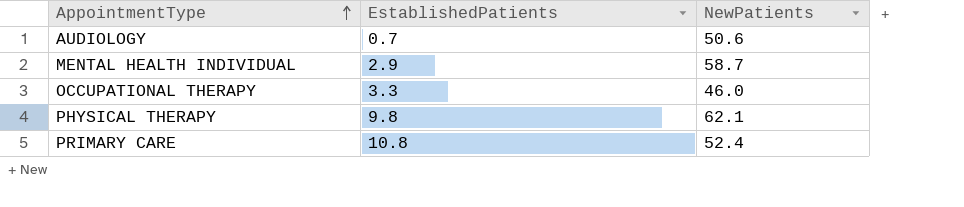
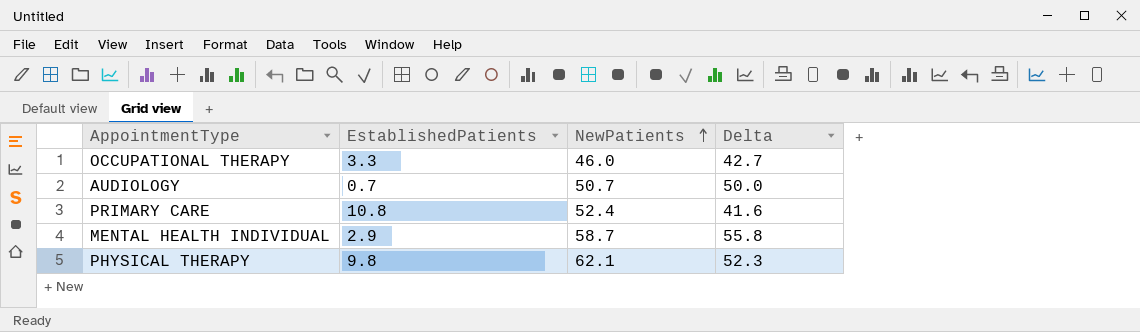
row order: AppointmentType ascending -> NewPatients ascending
column Delta | formula: none -> [NewPatients] - [EstablishedPatients]
AUDIOLOGY | NewPatients: 50.6 -> 50.7

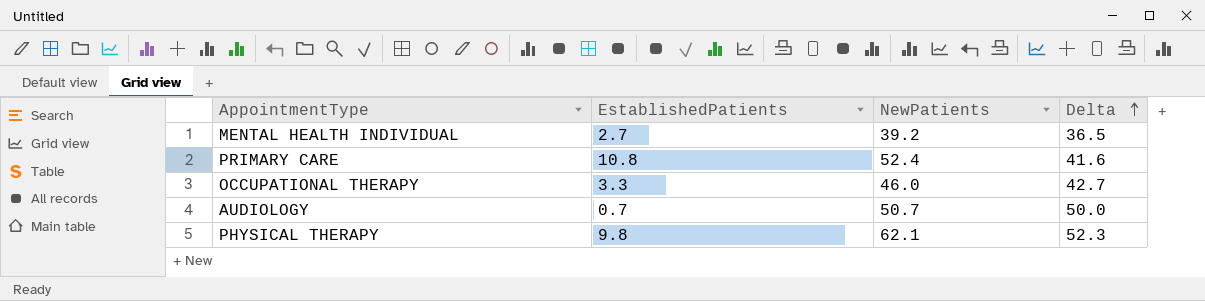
row order: NewPatients ascending -> Delta ascending
MENTAL HEALTH INDIVIDUAL | EstablishedPatients: 2.9 -> 2.7
MENTAL HEALTH INDIVIDUAL | NewPatients: 58.7 -> 39.2
MENTAL HEALTH INDIVIDUAL | Delta: 55.8 -> 36.5

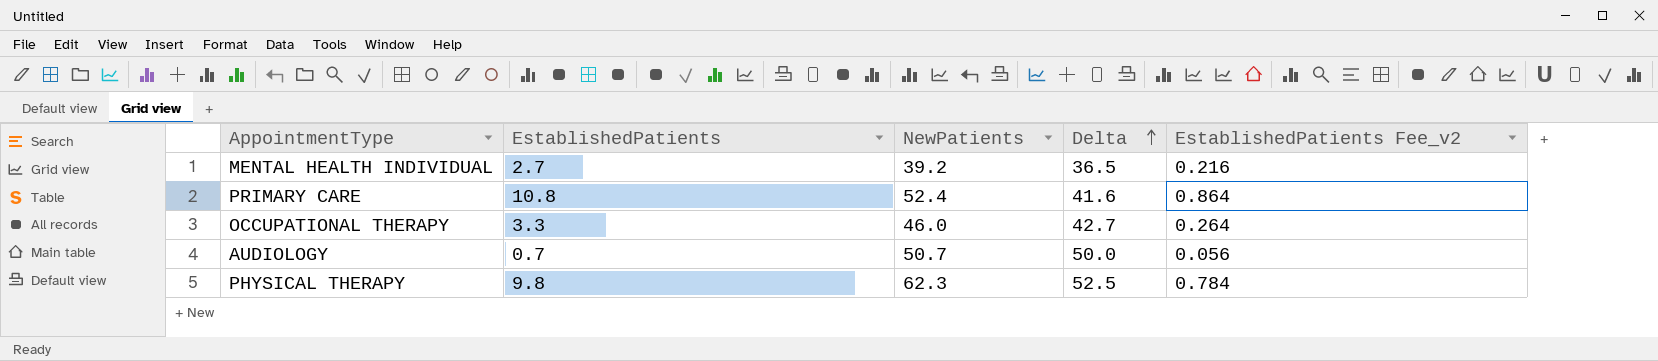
column EstablishedPatients Fee_v2 | formula: none -> [EstablishedPatients] * 0.08
PHYSICAL THERAPY | NewPatients: 62.1 -> 62.3
PHYSICAL THERAPY | Delta: 52.3 -> 52.5

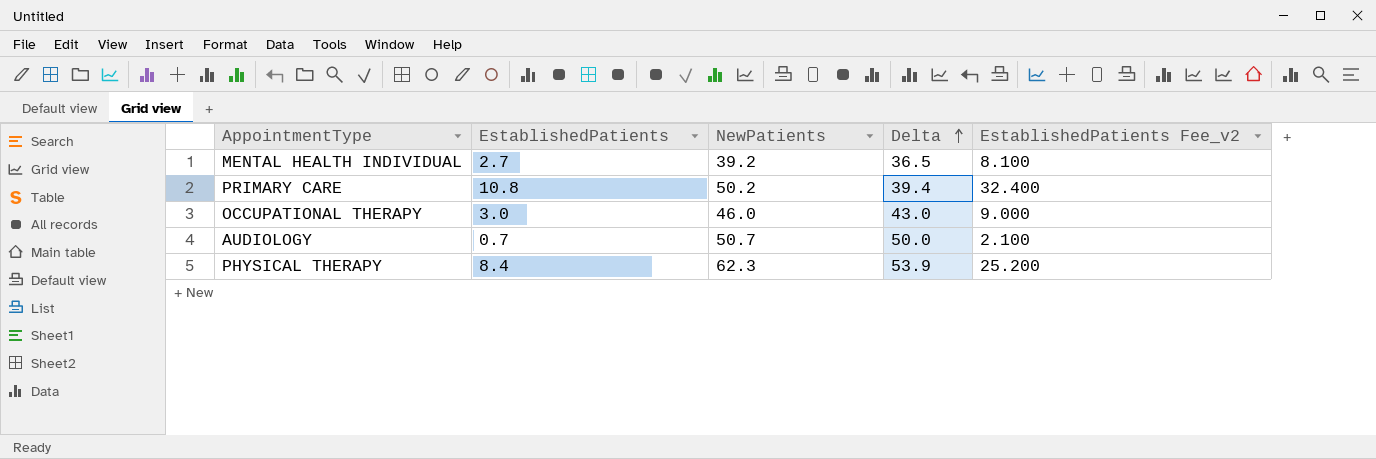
column EstablishedPatients Fee_v2 | formula: [EstablishedPatients] * 0.08 -> [EstablishedPatients] * 3
PRIMARY CARE | NewPatients: 52.4 -> 50.2
PRIMARY CARE | Delta: 41.6 -> 39.4
OCCUPATIONAL THERAPY | EstablishedPatients: 3.3 -> 3.0
OCCUPATIONAL THERAPY | Delta: 42.7 -> 43.0
PHYSICAL THERAPY | EstablishedPatients: 9.8 -> 8.4
PHYSICAL THERAPY | Delta: 52.5 -> 53.9

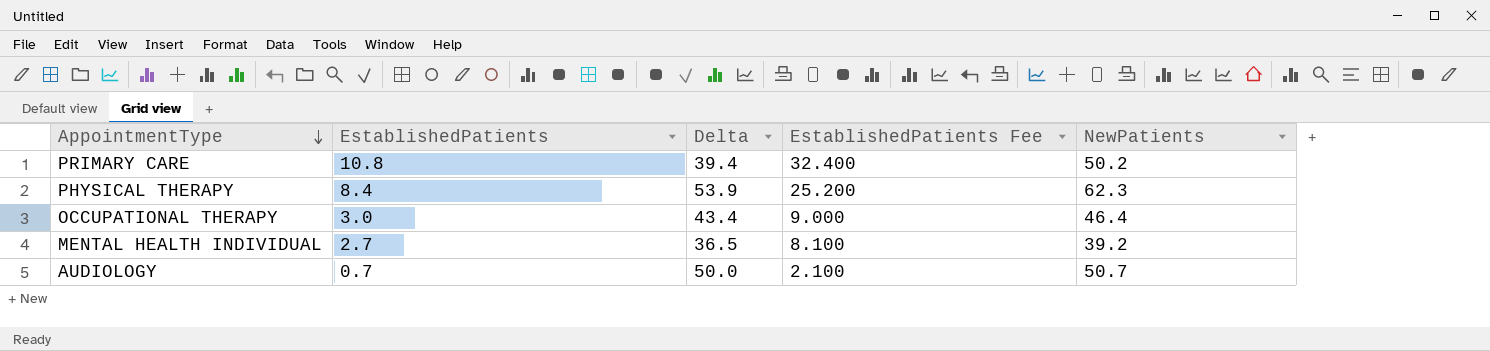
row order: Delta ascending -> AppointmentType descending
column name: EstablishedPatients Fee_v2 -> EstablishedPatients Fee
column NewPatients | position: 3 -> 5
OCCUPATIONAL THERAPY | Delta: 43.0 -> 43.4
OCCUPATIONAL THERAPY | NewPatients: 46.0 -> 46.4

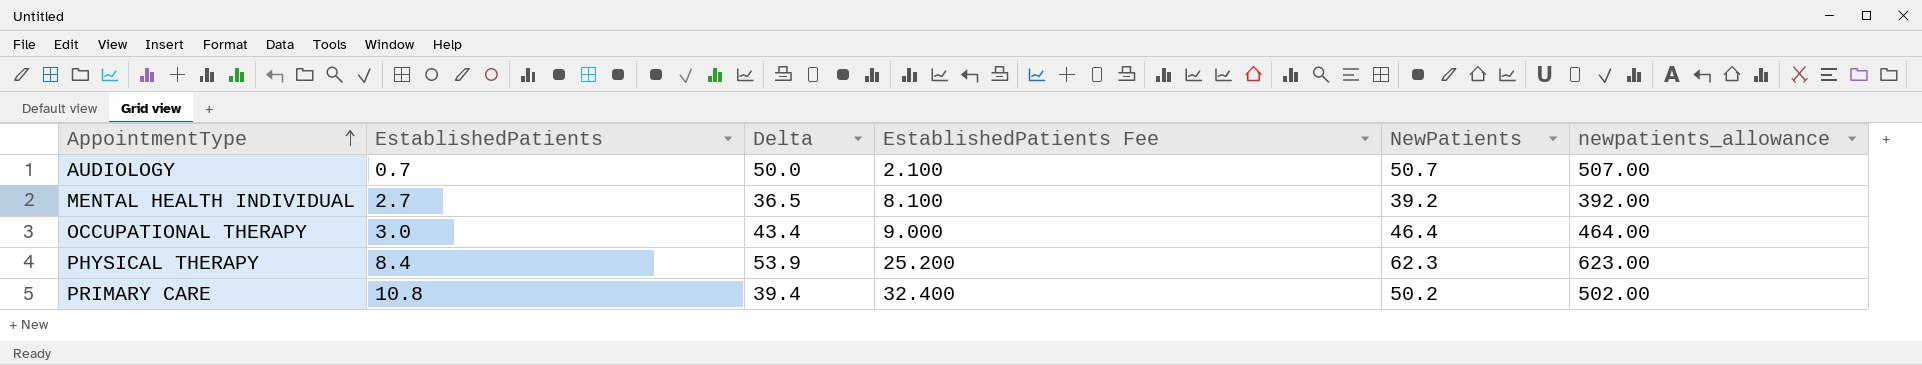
row order: AppointmentType descending -> AppointmentType ascending
column newpatients_allowance | formula: none -> [NewPatients] * 10

